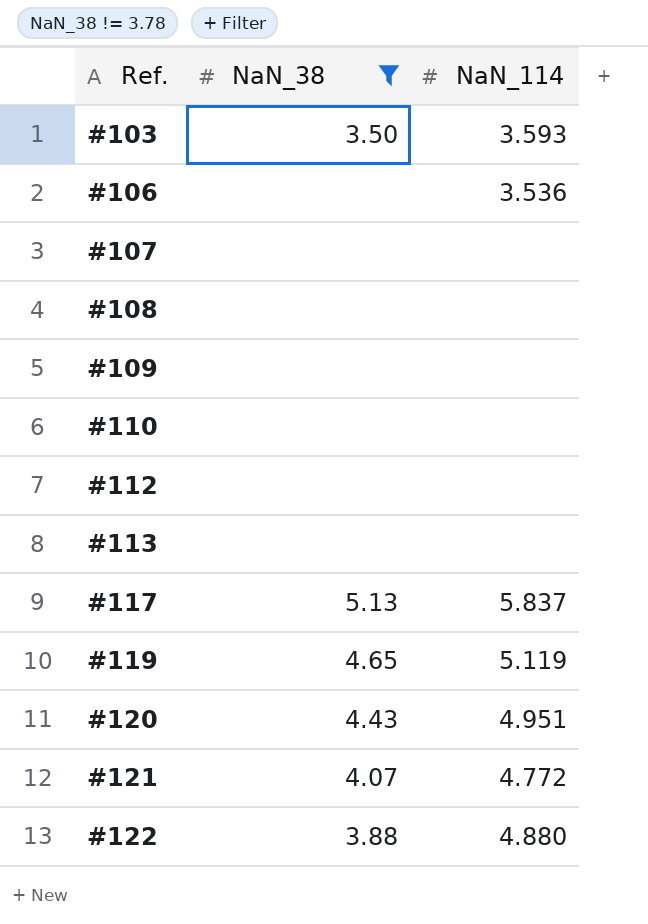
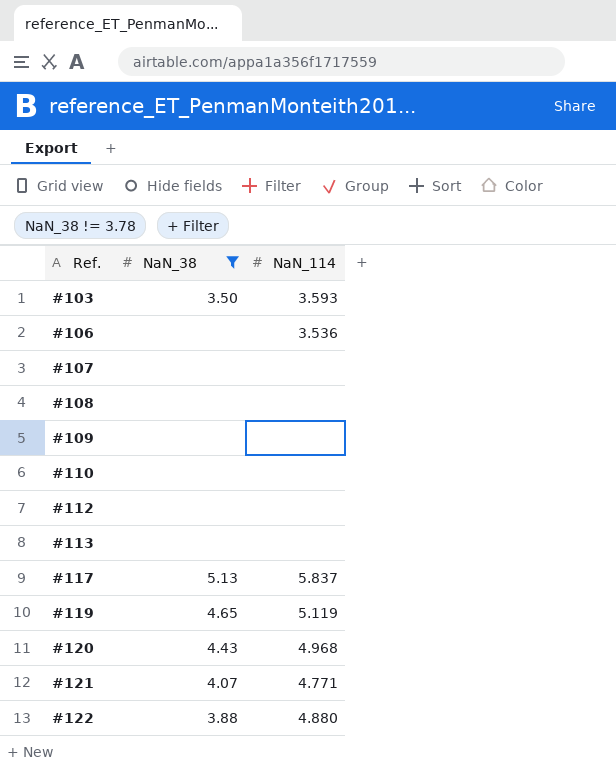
#120 | NaN_114: 4.951 -> 4.968
#121 | NaN_114: 4.772 -> 4.771

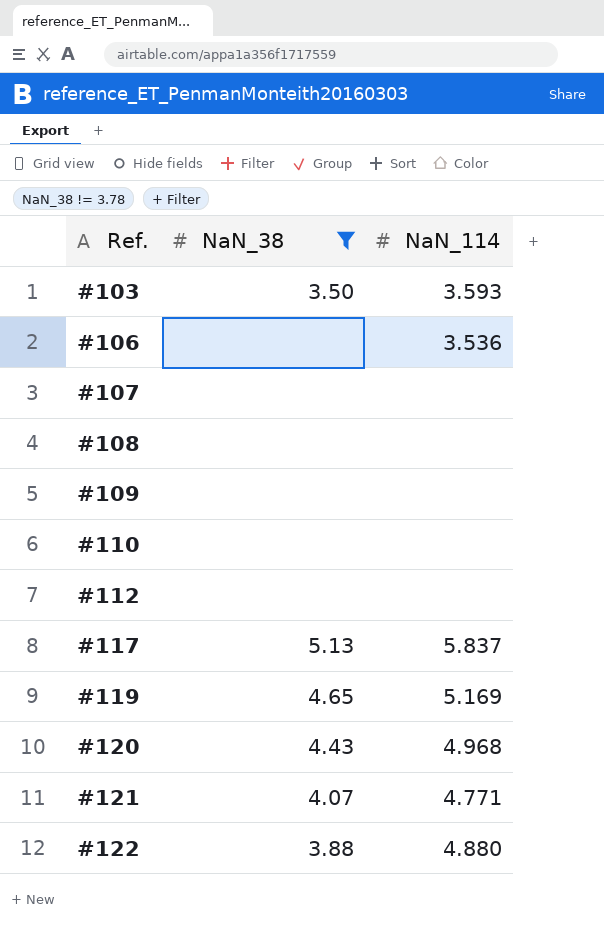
row #113: none | none -> none
#119 | NaN_114: 5.119 -> 5.169

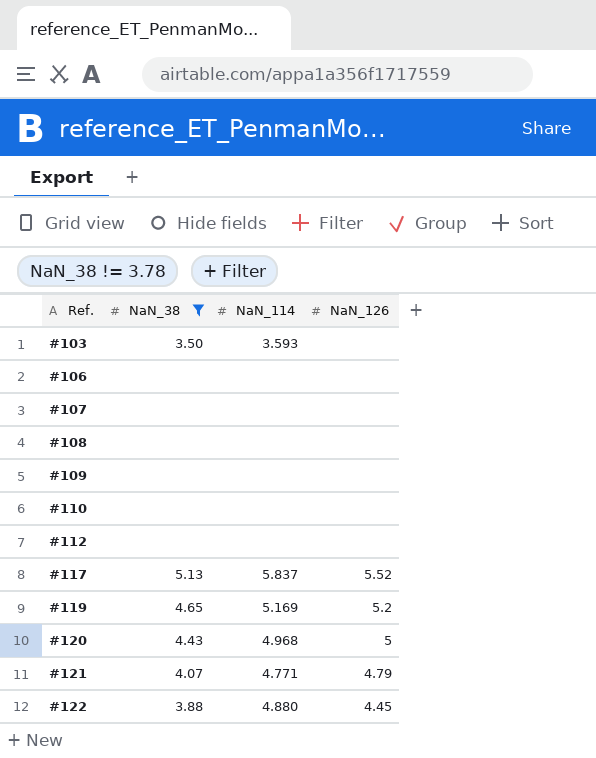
column NaN_126 | position: none -> 4
#106 | NaN_114: 3.536 -> none

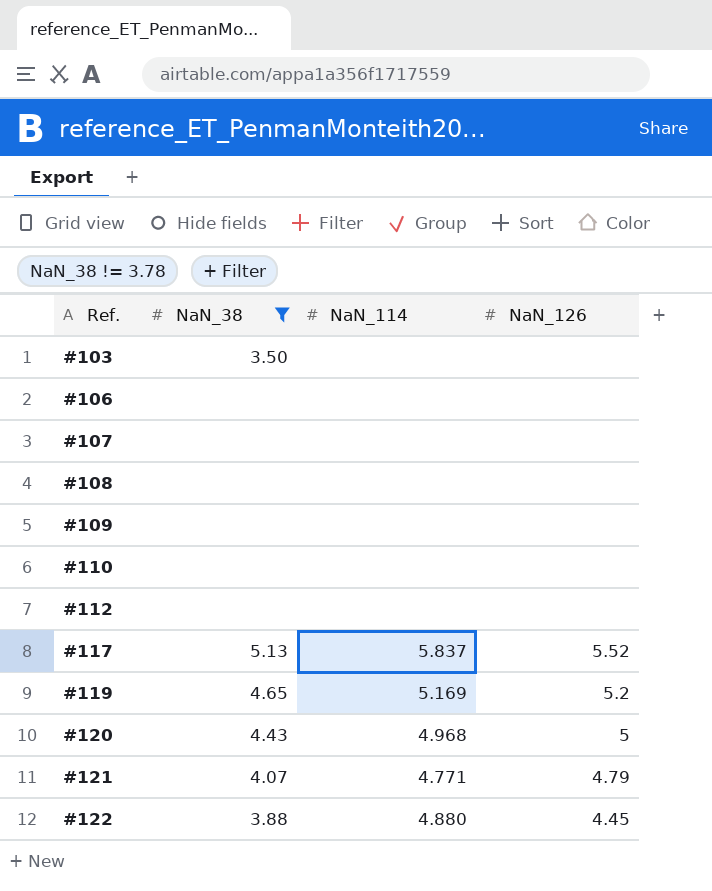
#103 | NaN_114: 3.593 -> none

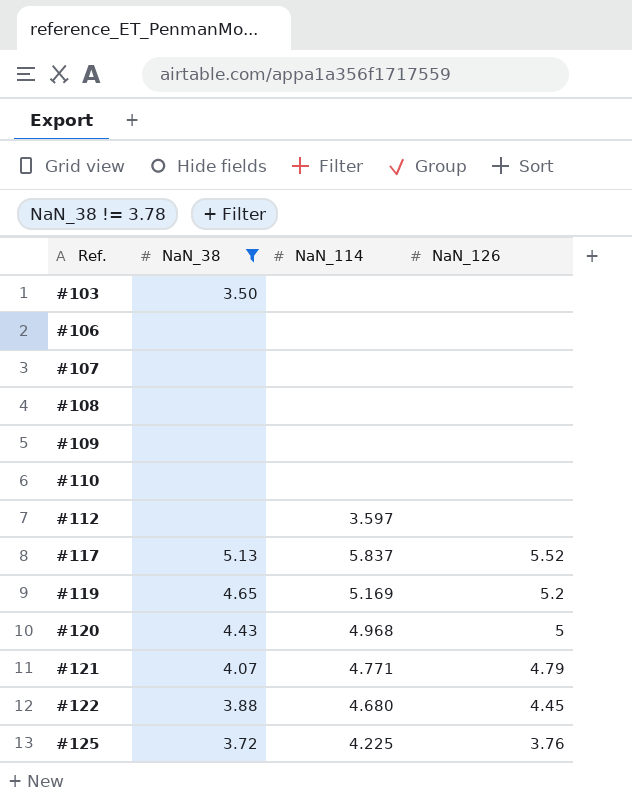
#112 | NaN_114: none -> 3.597
#122 | NaN_114: 4.880 -> 4.680
row #125: none -> 3.72 | 4.225 | 3.76

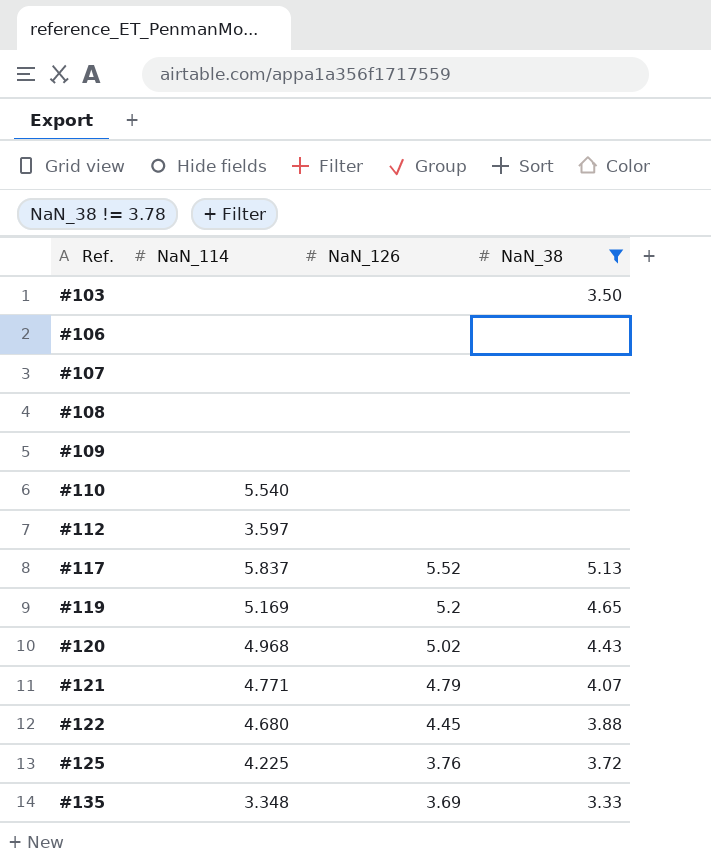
column NaN_38 | position: 2 -> 4
#110 | NaN_114: none -> 5.540
#120 | NaN_126: 5 -> 5.02
row #135: none -> 3.348 | 3.69 | 3.33

